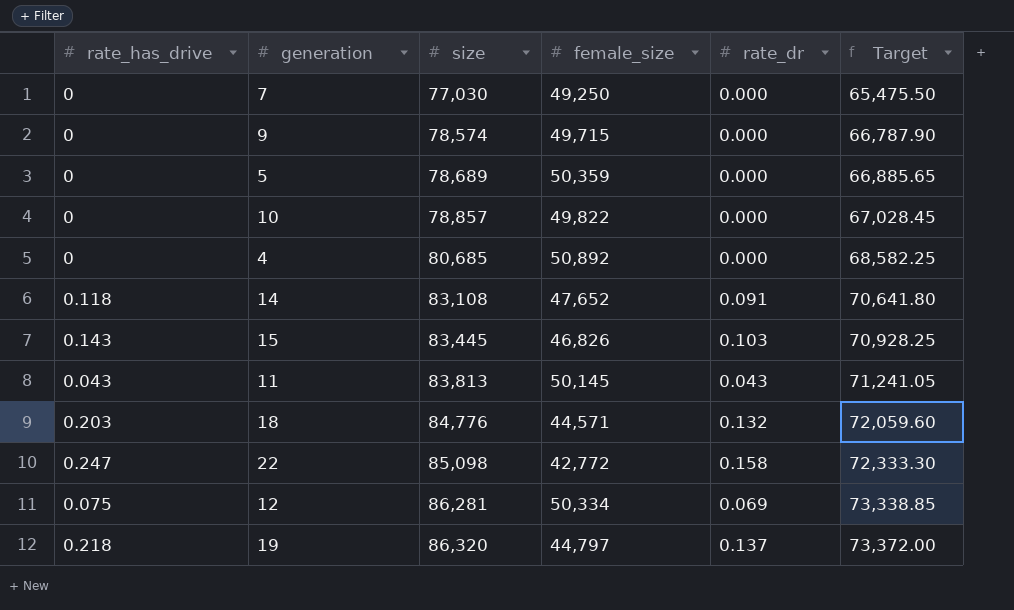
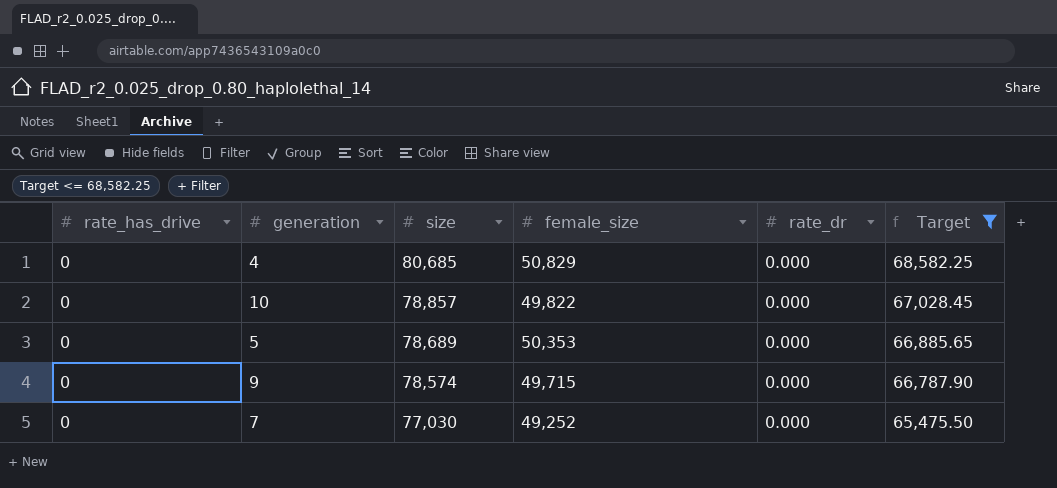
filter: none -> Target <= 68,582.25
row order: size ascending -> size descending
4 | female_size: 50,892 -> 50,829
5 | female_size: 50,359 -> 50,353
7 | female_size: 49,250 -> 49,252

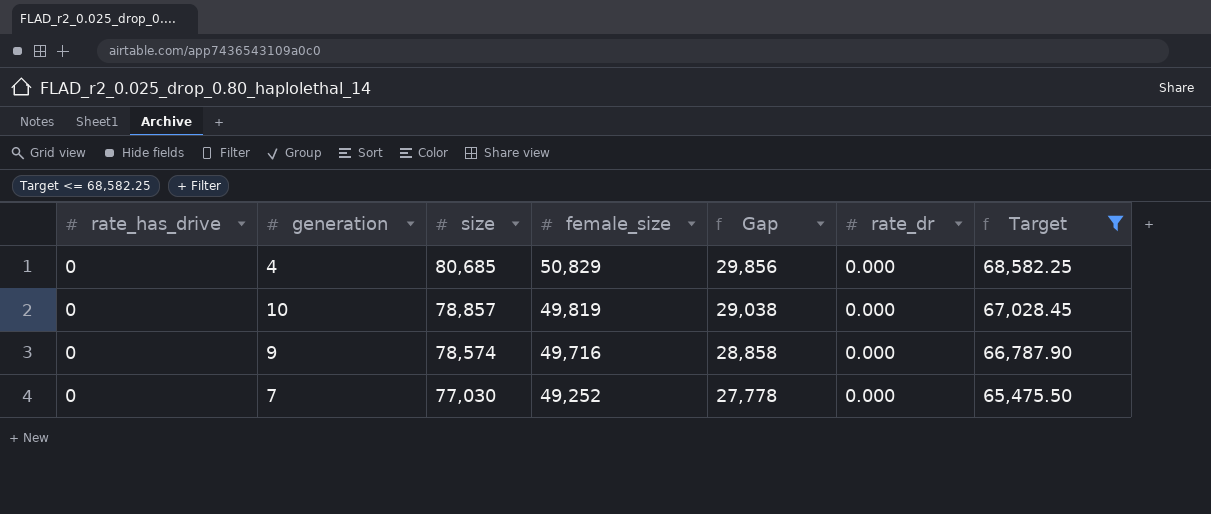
column Gap | formula: none -> [size] - [female_size]
row 5: 0 | 78,689 | 50,353 | 0.000 | 66,885.65 -> none
10 | female_size: 49,822 -> 49,819
9 | female_size: 49,715 -> 49,716

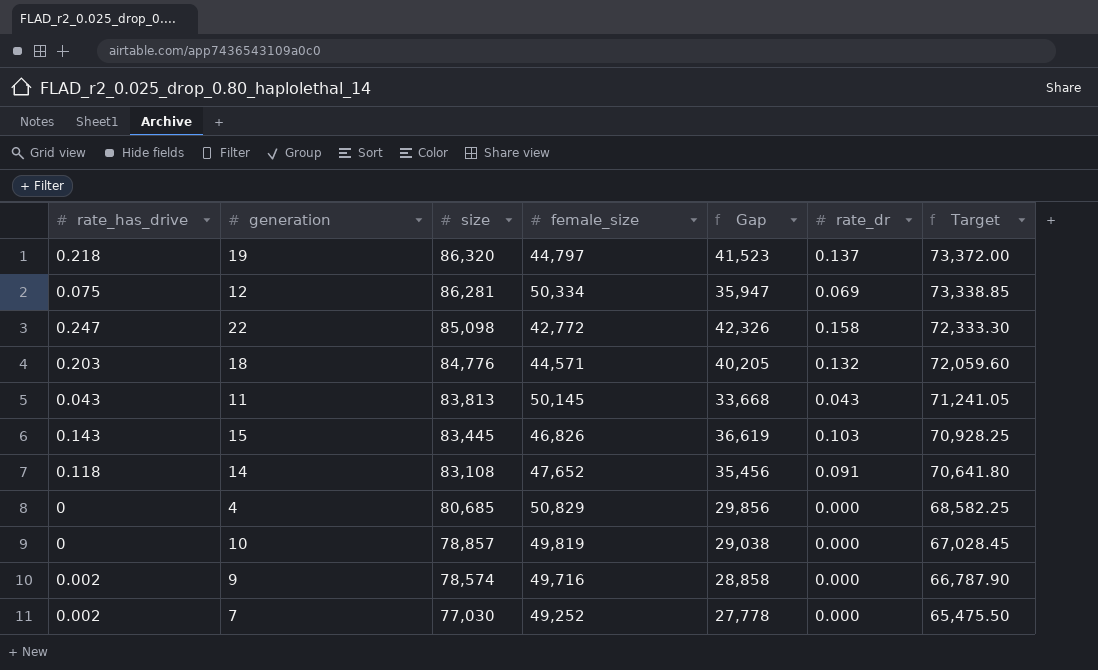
filter: Target <= 68,582.25 -> none
9 | rate_has_drive: 0 -> 0.002
7 | rate_has_drive: 0 -> 0.002

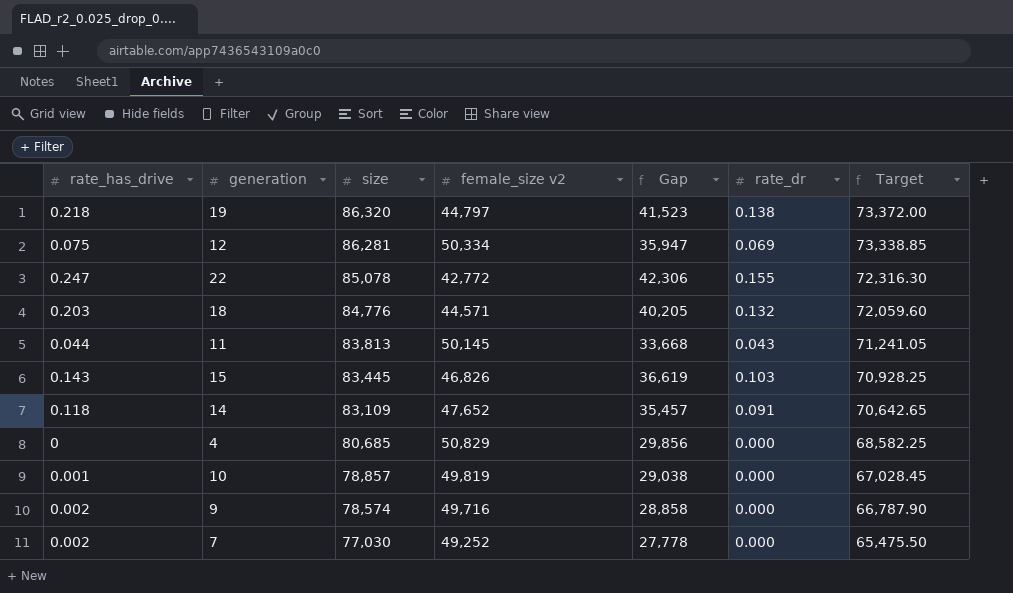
column name: female_size -> female_size v2
19 | rate_dr: 0.137 -> 0.138
22 | size: 85,098 -> 85,078
22 | Gap: 42,326 -> 42,306
22 | rate_dr: 0.158 -> 0.155
22 | Target: 72,333.30 -> 72,316.30
11 | rate_has_drive: 0.043 -> 0.044
14 | size: 83,108 -> 83,109
14 | Gap: 35,456 -> 35,457
14 | Target: 70,641.80 -> 70,642.65
10 | rate_has_drive: 0 -> 0.001

